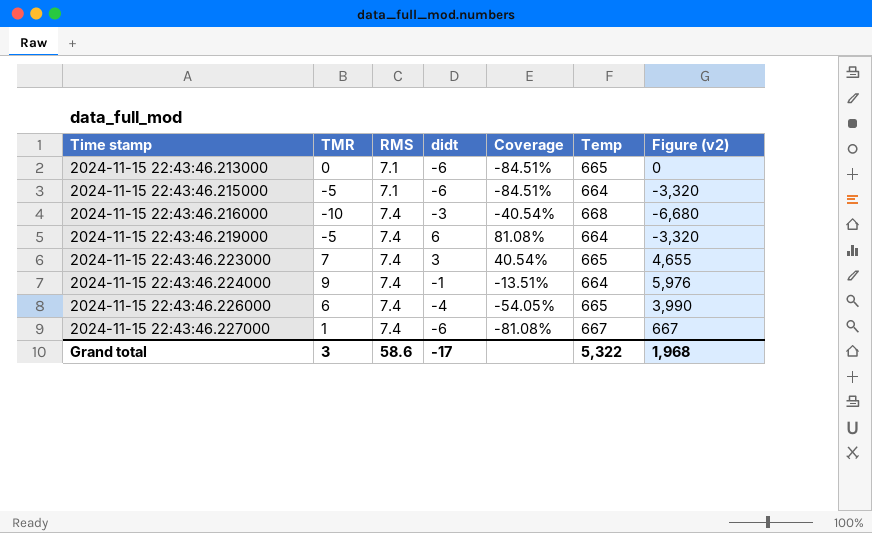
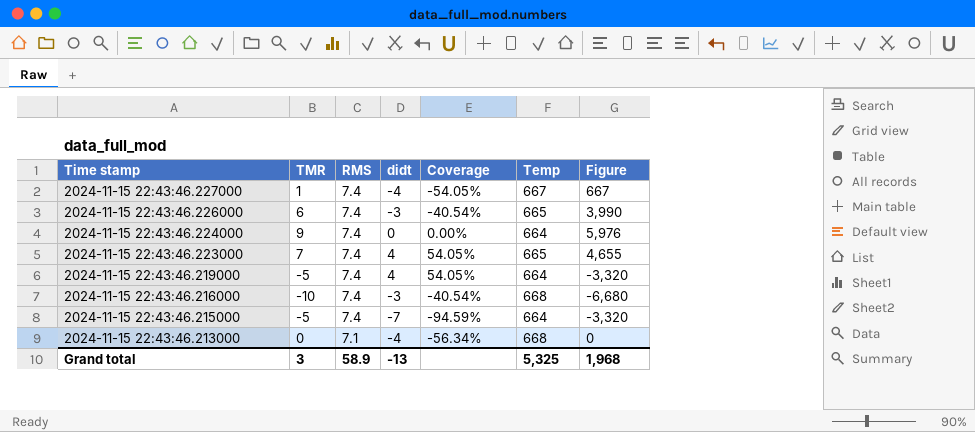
row order: Time stamp ascending -> Time stamp descending
column name: Figure (v2) -> Figure
2024-11-15 22:43:46.227000 | didt: -6 -> -4
2024-11-15 22:43:46.227000 | Coverage: -81.08% -> -54.05%
2024-11-15 22:43:46.226000 | didt: -4 -> -3
2024-11-15 22:43:46.226000 | Coverage: -54.05% -> -40.54%
2024-11-15 22:43:46.224000 | didt: -1 -> 0
2024-11-15 22:43:46.224000 | Coverage: -13.51% -> 0.00%
2024-11-15 22:43:46.223000 | didt: 3 -> 4
2024-11-15 22:43:46.223000 | Coverage: 40.54% -> 54.05%
2024-11-15 22:43:46.219000 | didt: 6 -> 4
2024-11-15 22:43:46.219000 | Coverage: 81.08% -> 54.05%
2024-11-15 22:43:46.215000 | RMS: 7.1 -> 7.4
2024-11-15 22:43:46.215000 | didt: -6 -> -7
2024-11-15 22:43:46.215000 | Coverage: -84.51% -> -94.59%
2024-11-15 22:43:46.213000 | didt: -6 -> -4
2024-11-15 22:43:46.213000 | Coverage: -84.51% -> -56.34%
2024-11-15 22:43:46.213000 | Temp: 665 -> 668
Grand total | RMS: 58.6 -> 58.9
Grand total | didt: -17 -> -13
Grand total | Temp: 5,322 -> 5,325

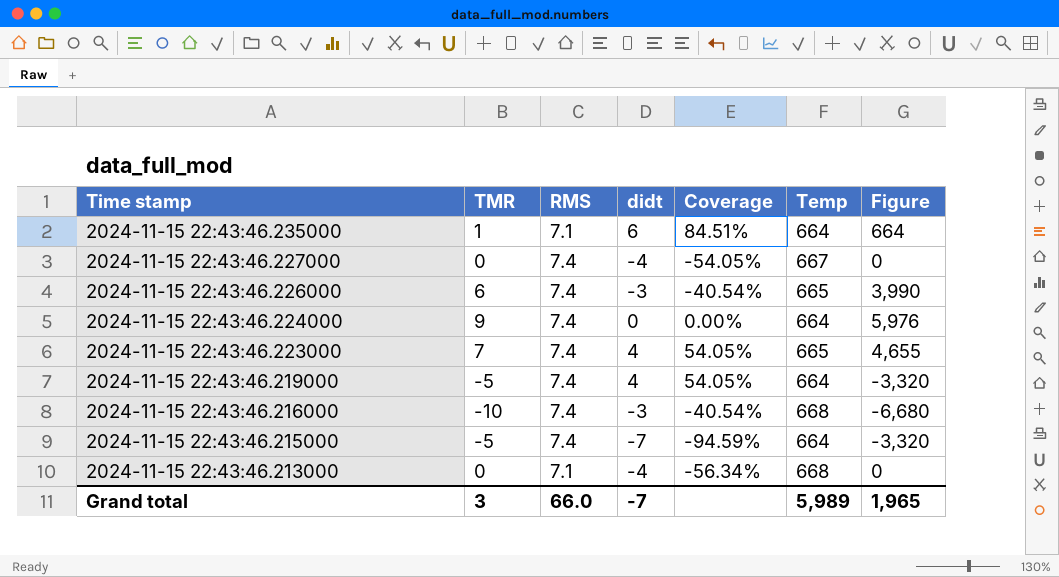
row 2024-11-15 22:43:46.235000: none -> 1 | 7.1 | 6 | 84.51% | 664 | 664
2024-11-15 22:43:46.227000 | TMR: 1 -> 0
2024-11-15 22:43:46.227000 | Figure: 667 -> 0
Grand total | RMS: 58.9 -> 66.0
Grand total | didt: -13 -> -7
Grand total | Temp: 5,325 -> 5,989
Grand total | Figure: 1,968 -> 1,965

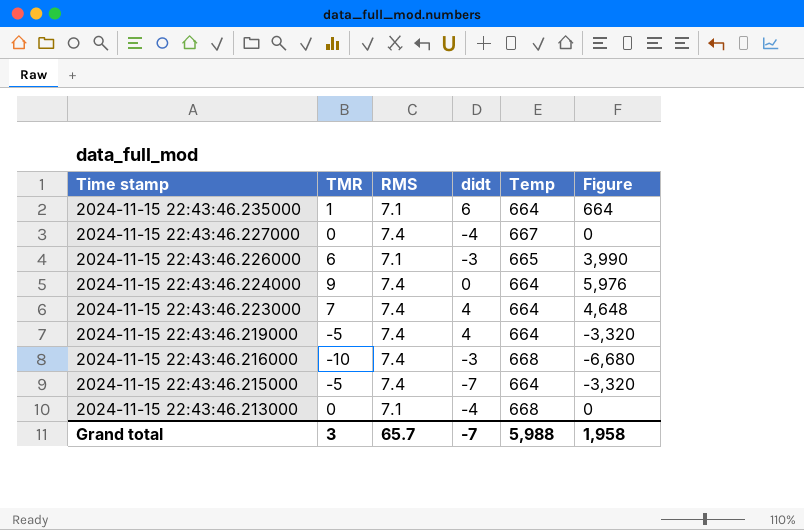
column Coverage | formula: [didt] / [RMS] -> none
2024-11-15 22:43:46.226000 | RMS: 7.4 -> 7.1
2024-11-15 22:43:46.223000 | Temp: 665 -> 664
2024-11-15 22:43:46.223000 | Figure: 4,655 -> 4,648
Grand total | RMS: 66.0 -> 65.7
Grand total | Temp: 5,989 -> 5,988
Grand total | Figure: 1,965 -> 1,958

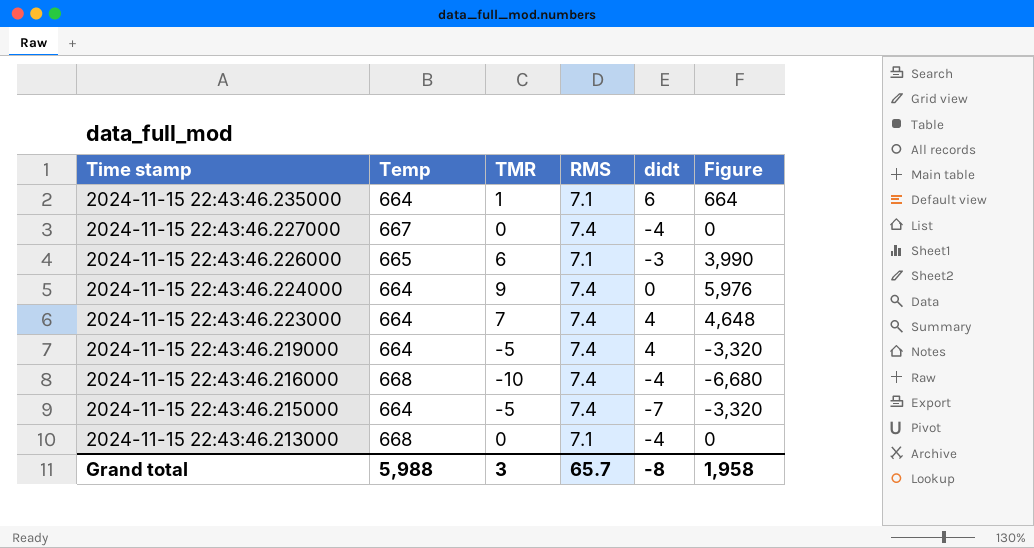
column Temp | position: 5 -> 2
2024-11-15 22:43:46.216000 | didt: -3 -> -4
Grand total | didt: -7 -> -8

